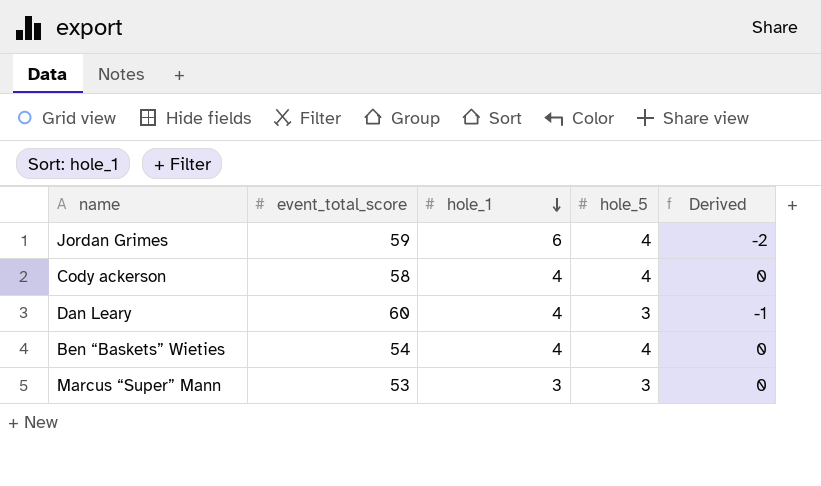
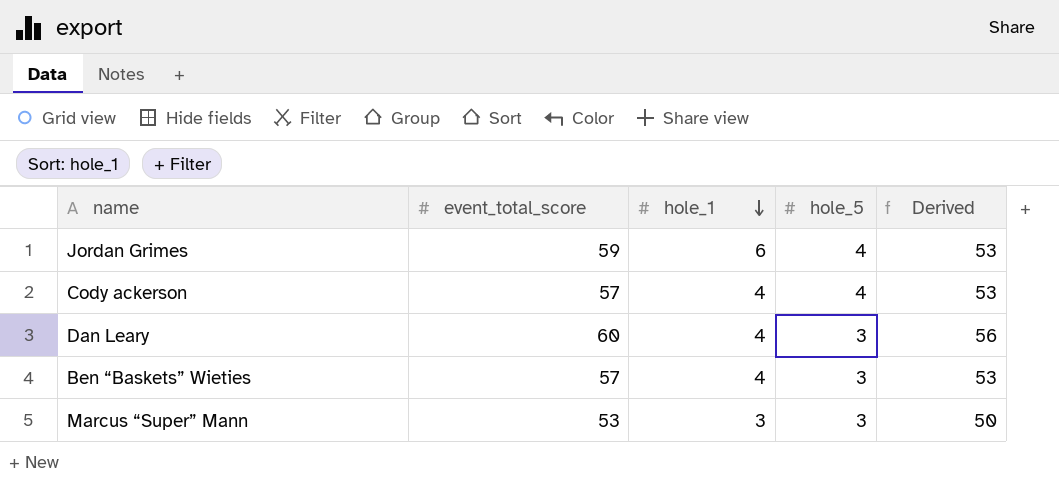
column Derived | formula: [hole_5] - [hole_1] -> [event_total_score] - [hole_1]
Cody ackerson | event_total_score: 58 -> 57
Ben “Baskets” Wieties | event_total_score: 54 -> 57
Ben “Baskets” Wieties | hole_5: 4 -> 3

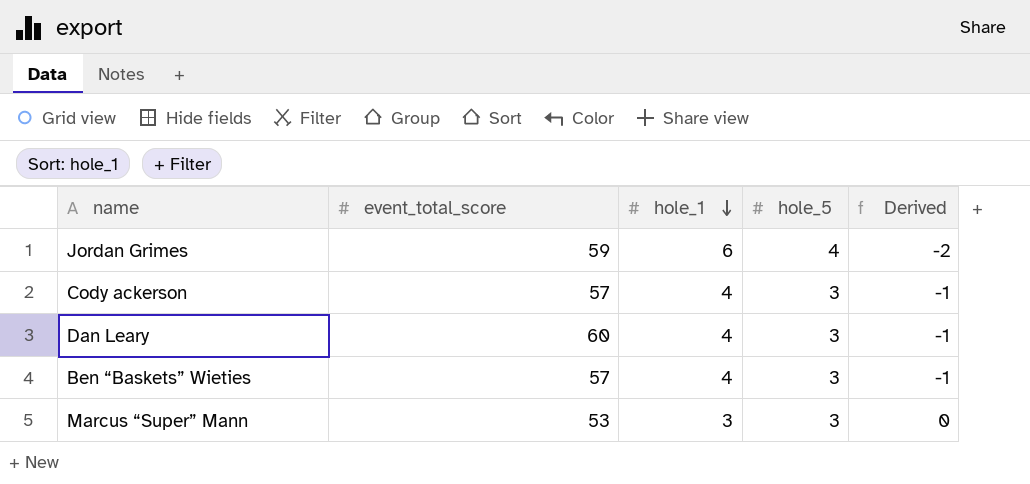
column Derived | formula: [event_total_score] - [hole_1] -> [hole_5] - [hole_1]
Cody ackerson | hole_5: 4 -> 3

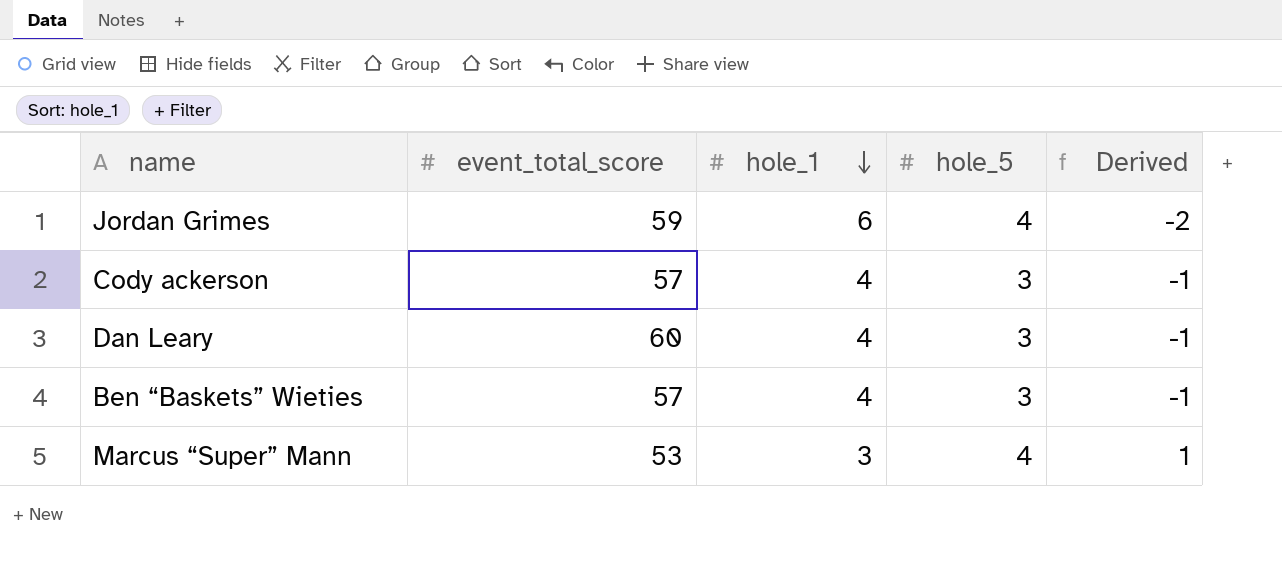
Marcus “Super” Mann | hole_5: 3 -> 4
Marcus “Super” Mann | Derived: 0 -> 1

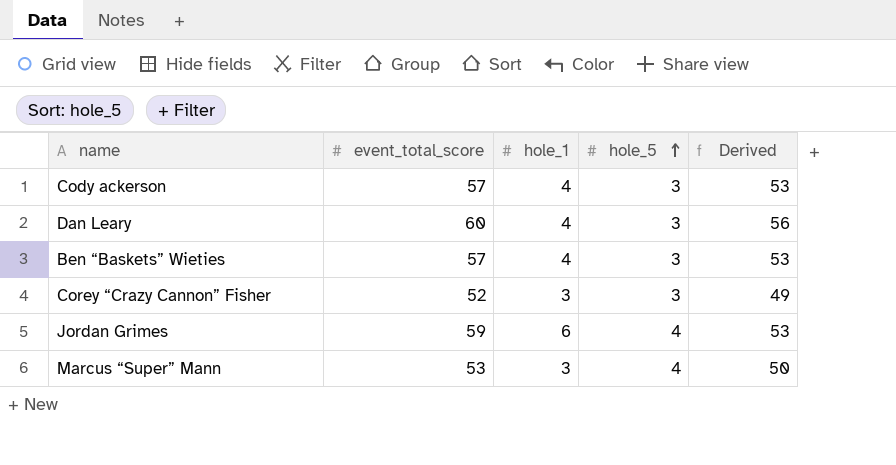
row order: hole_1 descending -> hole_5 ascending
column Derived | formula: [hole_5] - [hole_1] -> [event_total_score] - [hole_1]
row Corey “Crazy Cannon” Fisher: none -> 52 | 3 | 3 | 49

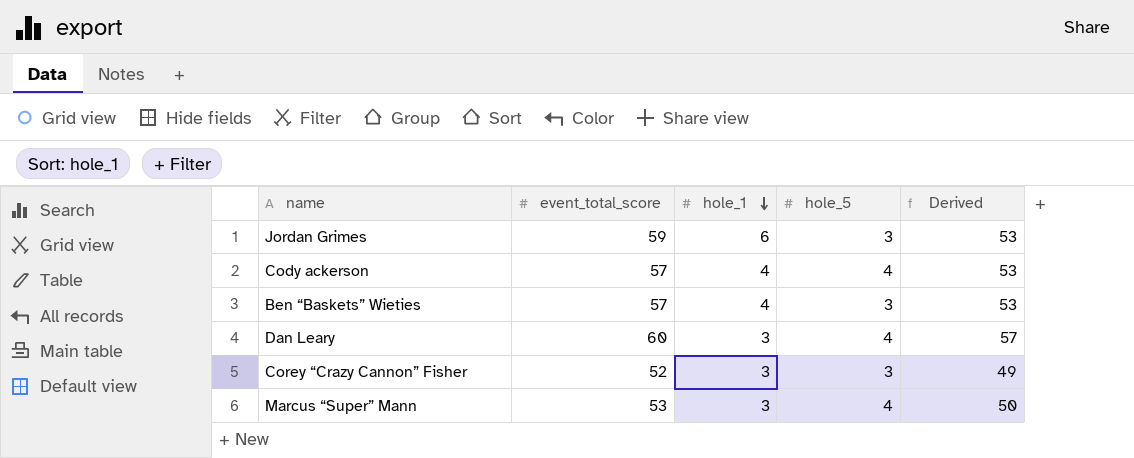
row order: hole_5 ascending -> hole_1 descending
Jordan Grimes | hole_5: 4 -> 3
Cody ackerson | hole_5: 3 -> 4
Dan Leary | hole_1: 4 -> 3
Dan Leary | hole_5: 3 -> 4
Dan Leary | Derived: 56 -> 57

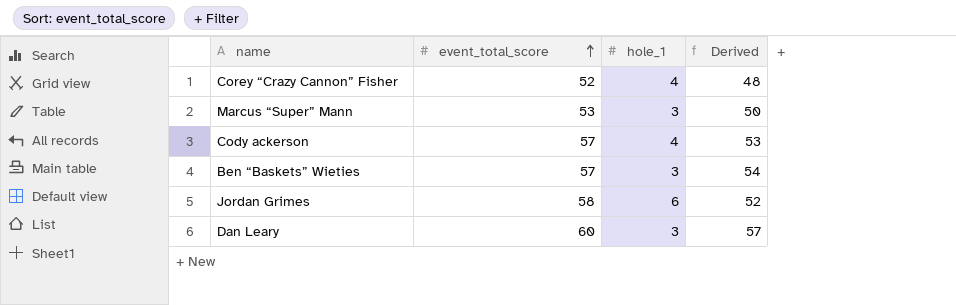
row order: hole_1 descending -> event_total_score ascending
column hole_5 | position: 4 -> none
Corey “Crazy Cannon” Fisher | hole_1: 3 -> 4
Corey “Crazy Cannon” Fisher | Derived: 49 -> 48
Ben “Baskets” Wieties | hole_1: 4 -> 3
Ben “Baskets” Wieties | Derived: 53 -> 54
Jordan Grimes | event_total_score: 59 -> 58
Jordan Grimes | Derived: 53 -> 52

